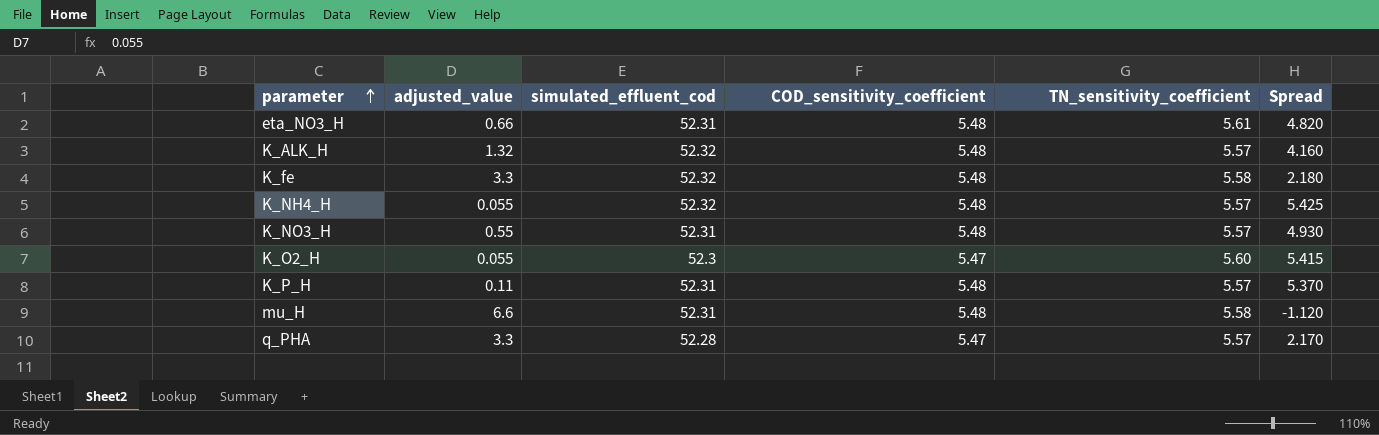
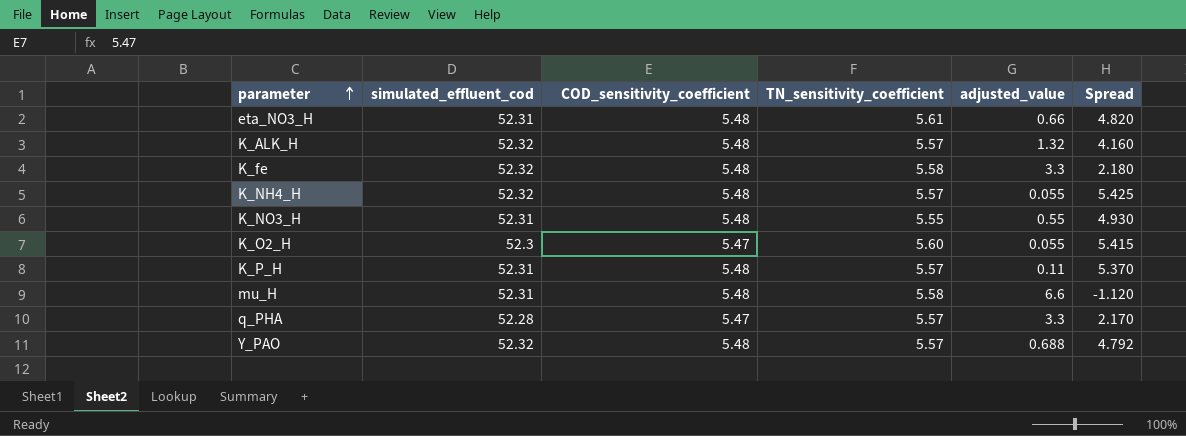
column adjusted_value | position: 2 -> 5
K_NO3_H | TN_sensitivity_coefficient: 5.57 -> 5.55
row Y_PAO: none -> 52.32 | 5.48 | 5.57 | 0.688 | 4.792

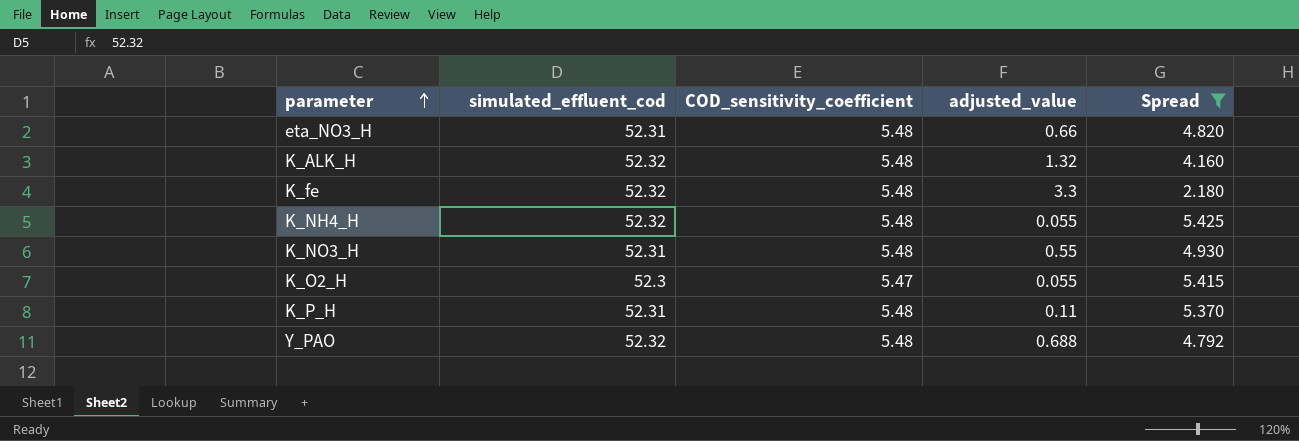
filter: none -> Spread >= 2.180
column TN_sensitivity_coefficient | position: 4 -> none

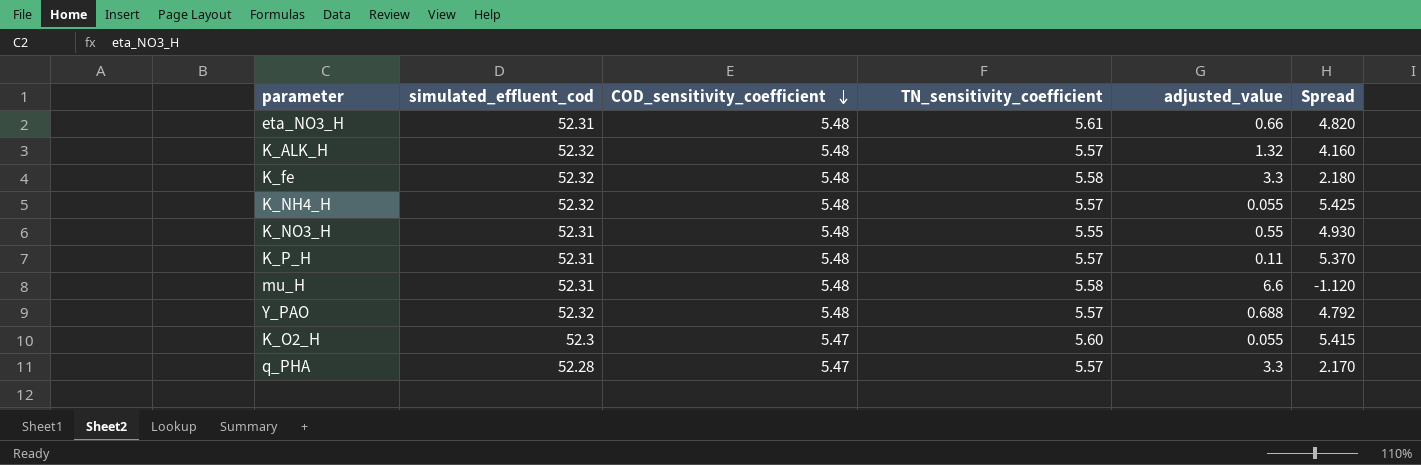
filter: Spread >= 2.180 -> none
row order: parameter ascending -> COD_sensitivity_coefficient descending
column TN_sensitivity_coefficient | position: none -> 4

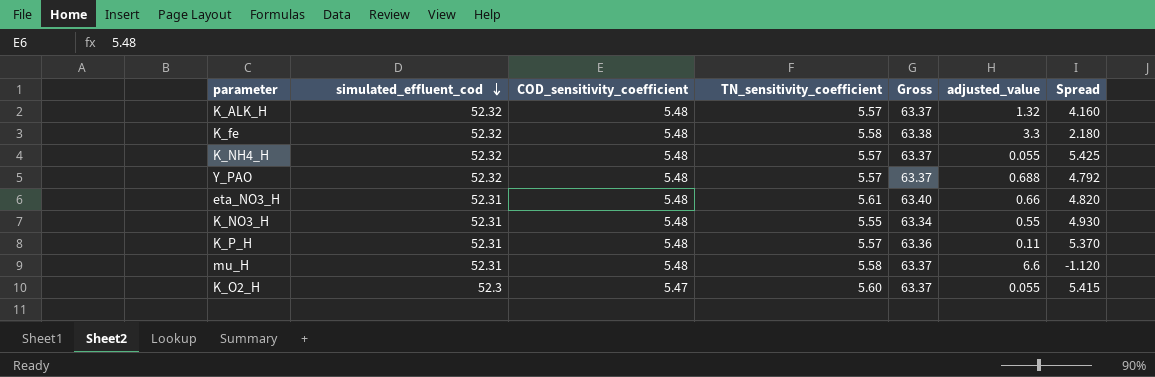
row order: COD_sensitivity_coefficient descending -> simulated_effluent_cod descending
column Gross | formula: none -> [simulated_effluent_cod] + [COD_sensitivity_coefficient] + [TN_sensitivity_coefficient]
row q_PHA: 52.28 | 5.47 | 5.57 | 3.3 | 2.170 -> none

